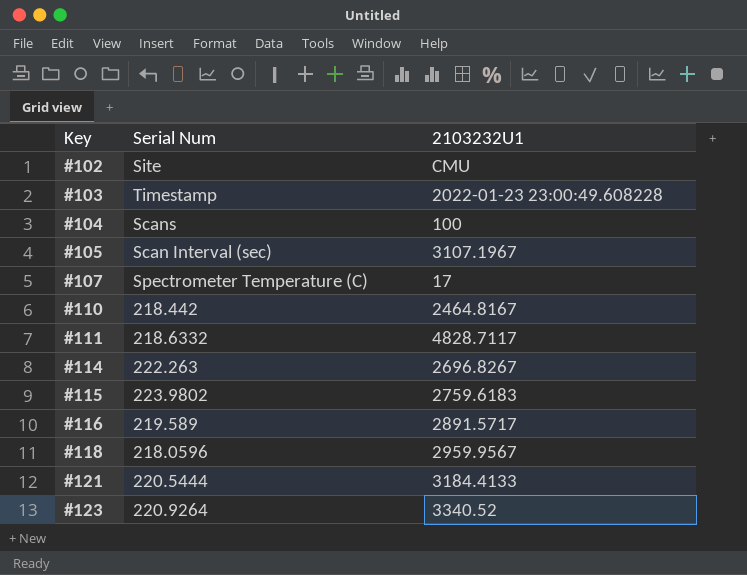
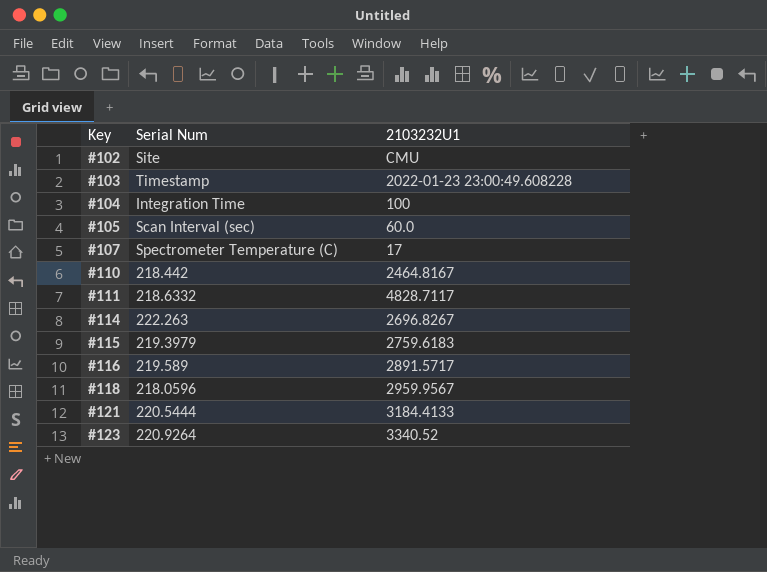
#104 | Serial Num: Scans -> Integration Time
#105 | 2103232U1: 3107.1967 -> 60.0
#115 | Serial Num: 223.9802 -> 219.3979

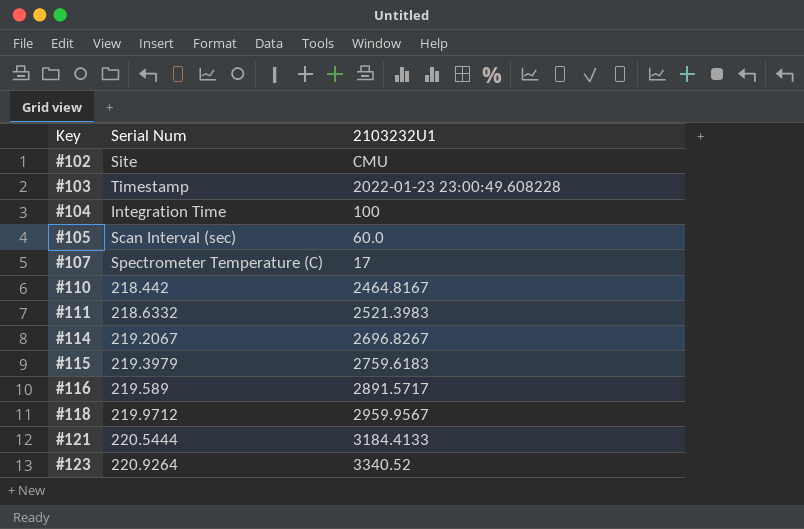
#111 | 2103232U1: 4828.7117 -> 2521.3983
#114 | Serial Num: 222.263 -> 219.2067
#118 | Serial Num: 218.0596 -> 219.9712

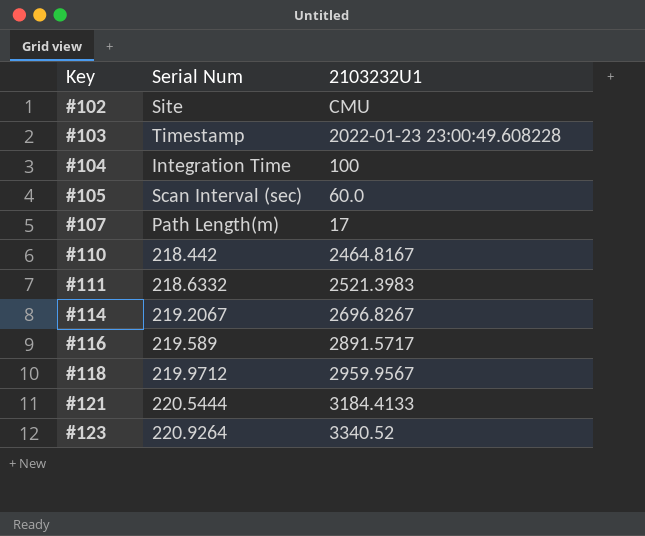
row #115: 219.3979 | 2759.6183 -> none
#107 | Serial Num: Spectrometer Temperature (C) -> Path Length(m)

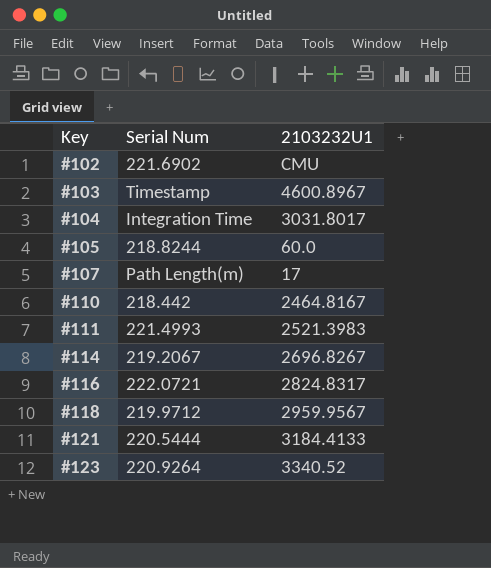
#102 | Serial Num: Site -> 221.6902
#103 | 2103232U1: 2022-01-23 23:00:49.608228 -> 4600.8967
#104 | 2103232U1: 100 -> 3031.8017
#105 | Serial Num: Scan Interval (sec) -> 218.8244
#111 | Serial Num: 218.6332 -> 221.4993
#116 | Serial Num: 219.589 -> 222.0721
#116 | 2103232U1: 2891.5717 -> 2824.8317

